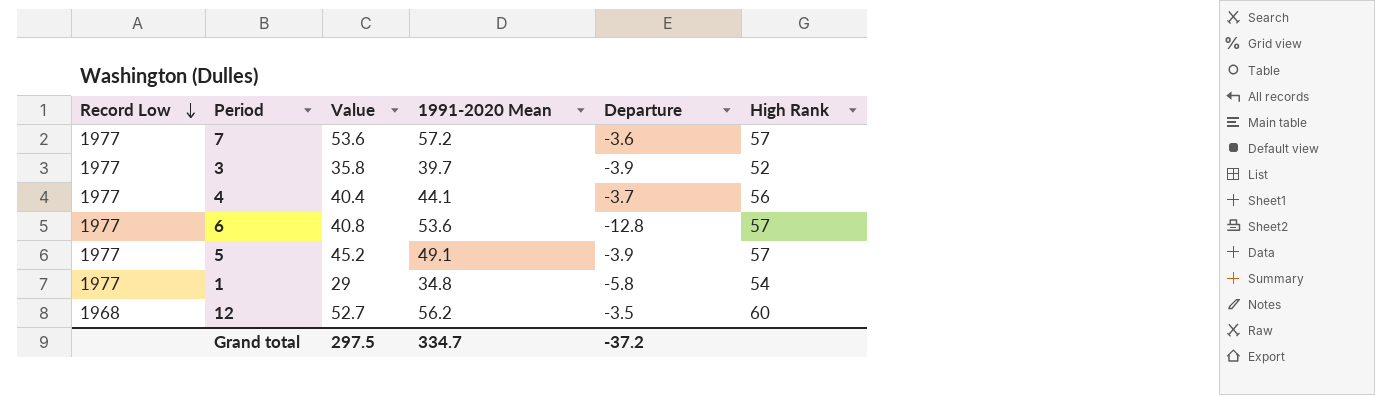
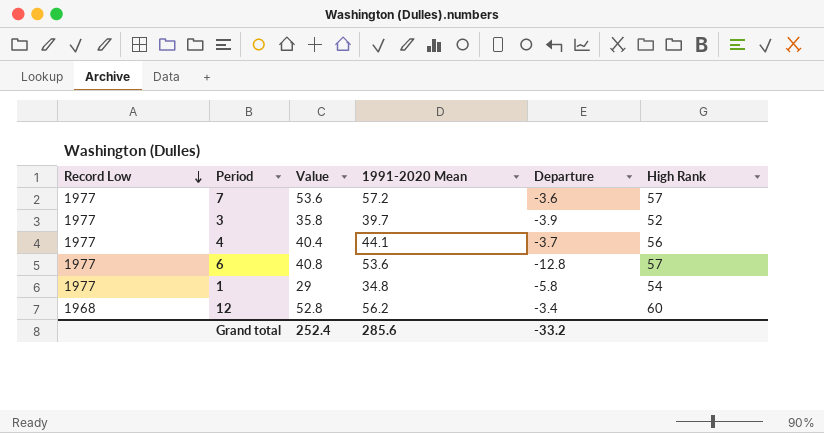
row 5: 1977 | 45.2 | 49.1 | -3.9 | 57 -> none
12 | Value: 52.7 -> 52.8
12 | Departure: -3.5 -> -3.4
Grand total | Value: 297.5 -> 252.4
Grand total | 1991-2020 Mean: 334.7 -> 285.6
Grand total | Departure: -37.2 -> -33.2

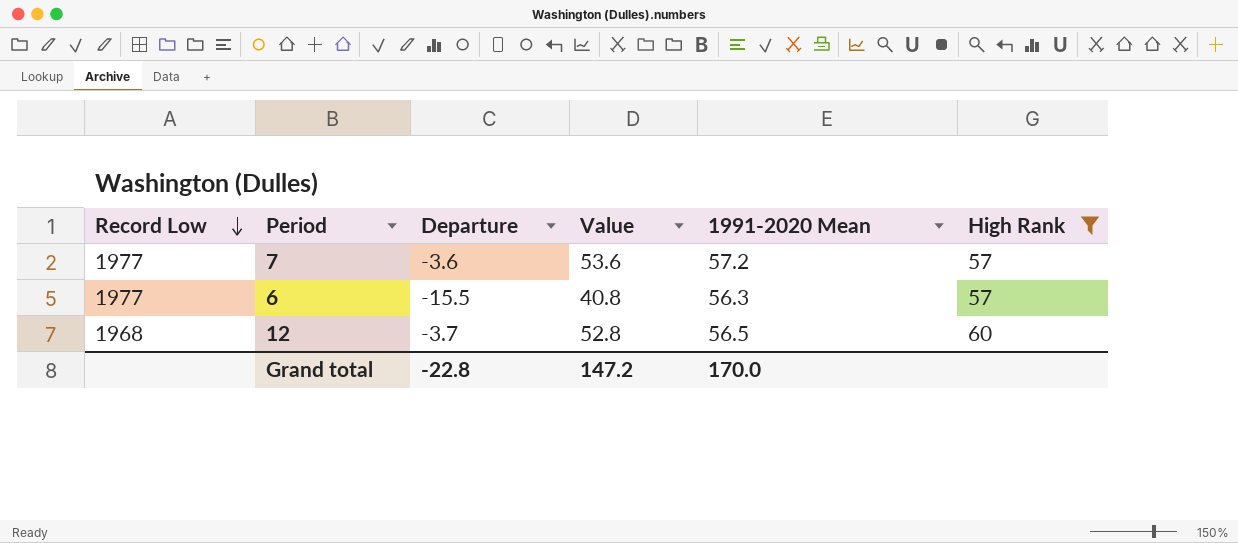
filter: none -> High Rank >= 57
column Departure | position: 5 -> 3
6 | Departure: -12.8 -> -15.5
6 | 1991-2020 Mean: 53.6 -> 56.3
12 | Departure: -3.4 -> -3.7
12 | 1991-2020 Mean: 56.2 -> 56.5
Grand total | Departure: -33.2 -> -22.8
Grand total | Value: 252.4 -> 147.2
Grand total | 1991-2020 Mean: 285.6 -> 170.0

